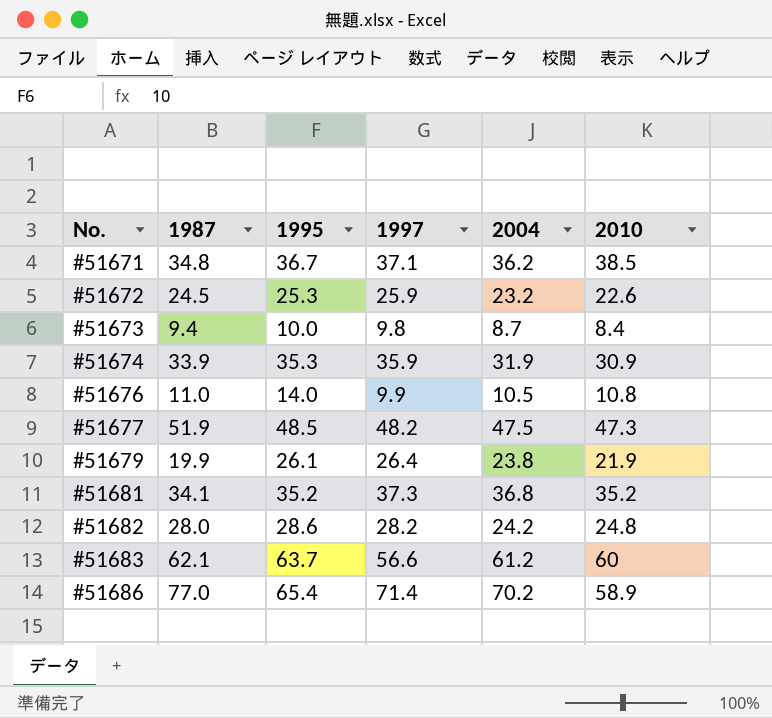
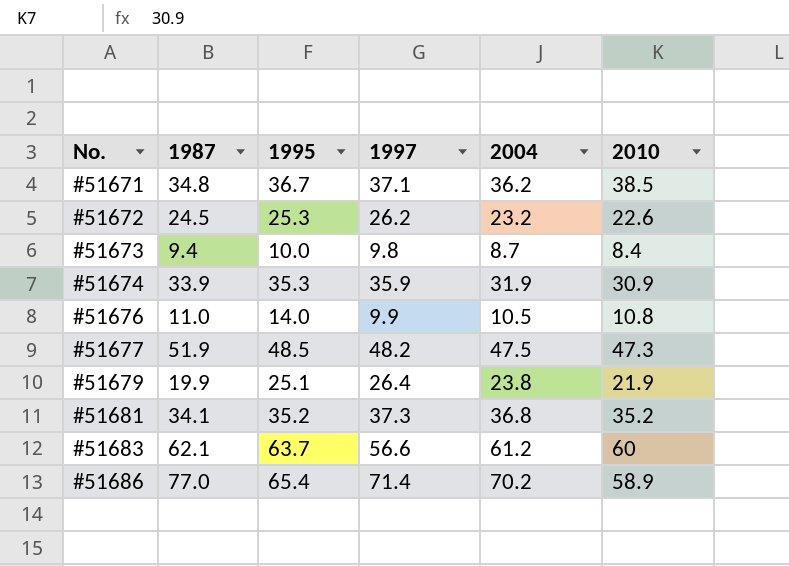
row #51682: 28.0 | 28.6 | 28.2 | 24.2 | 24.8 -> none
#51672 | 1997: 25.9 -> 26.2
#51679 | 1995: 26.1 -> 25.1

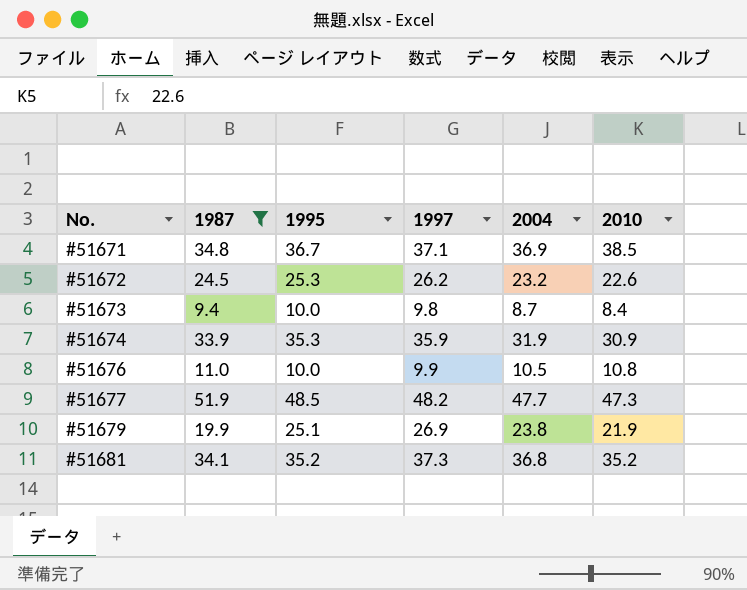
filter: none -> 1987 <= 51.9
#51671 | 2004: 36.2 -> 36.9
#51676 | 1995: 14.0 -> 10.0
#51677 | 2004: 47.5 -> 47.7
#51679 | 1997: 26.4 -> 26.9

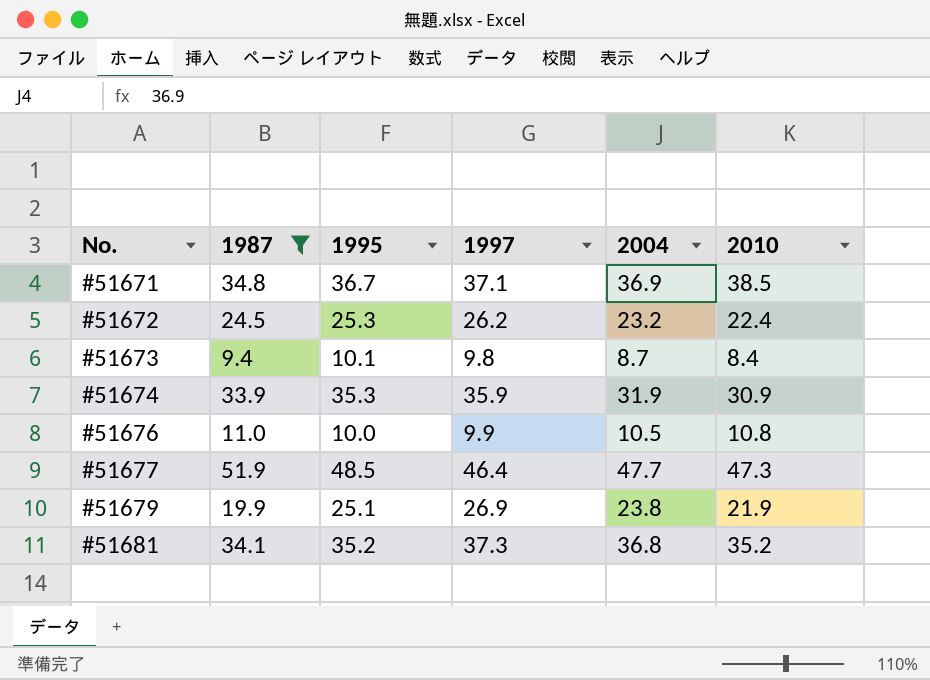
#51672 | 2010: 22.6 -> 22.4
#51673 | 1995: 10.0 -> 10.1
#51677 | 1997: 48.2 -> 46.4

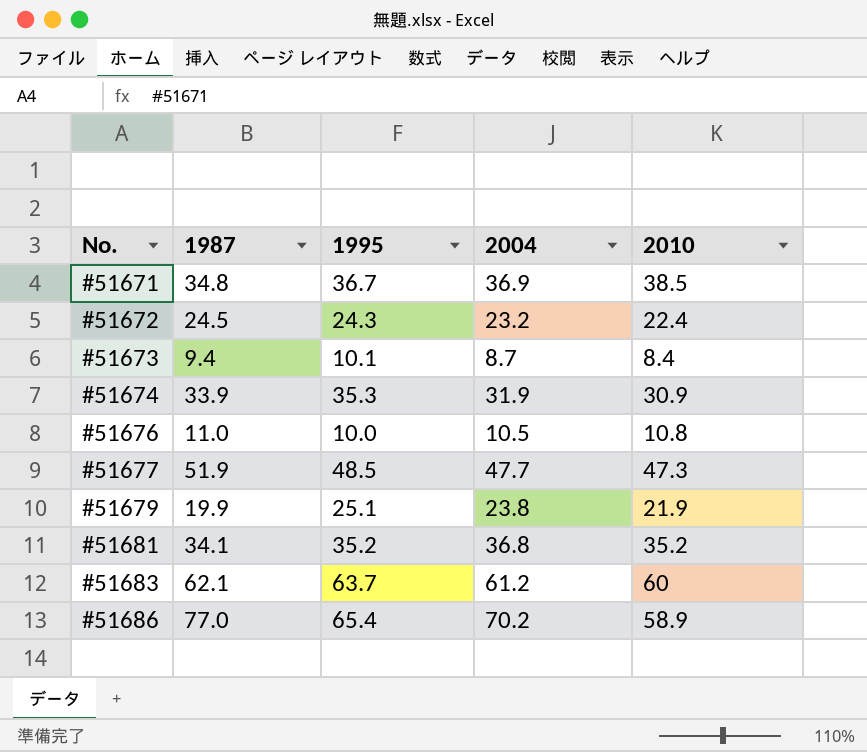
filter: 1987 <= 51.9 -> none
column 1997 | position: 4 -> none
#51672 | 1995: 25.3 -> 24.3

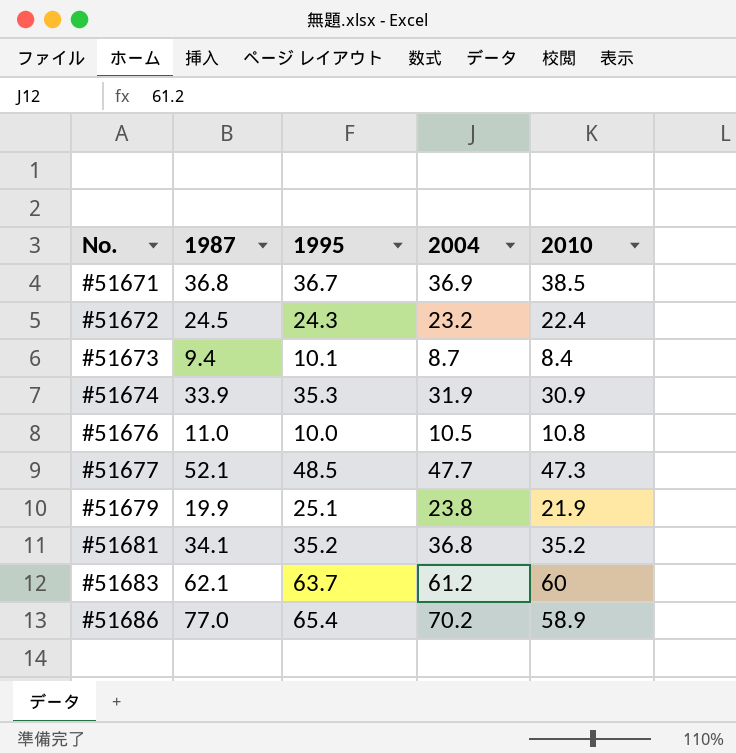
#51671 | 1987: 34.8 -> 36.8
#51677 | 1987: 51.9 -> 52.1

